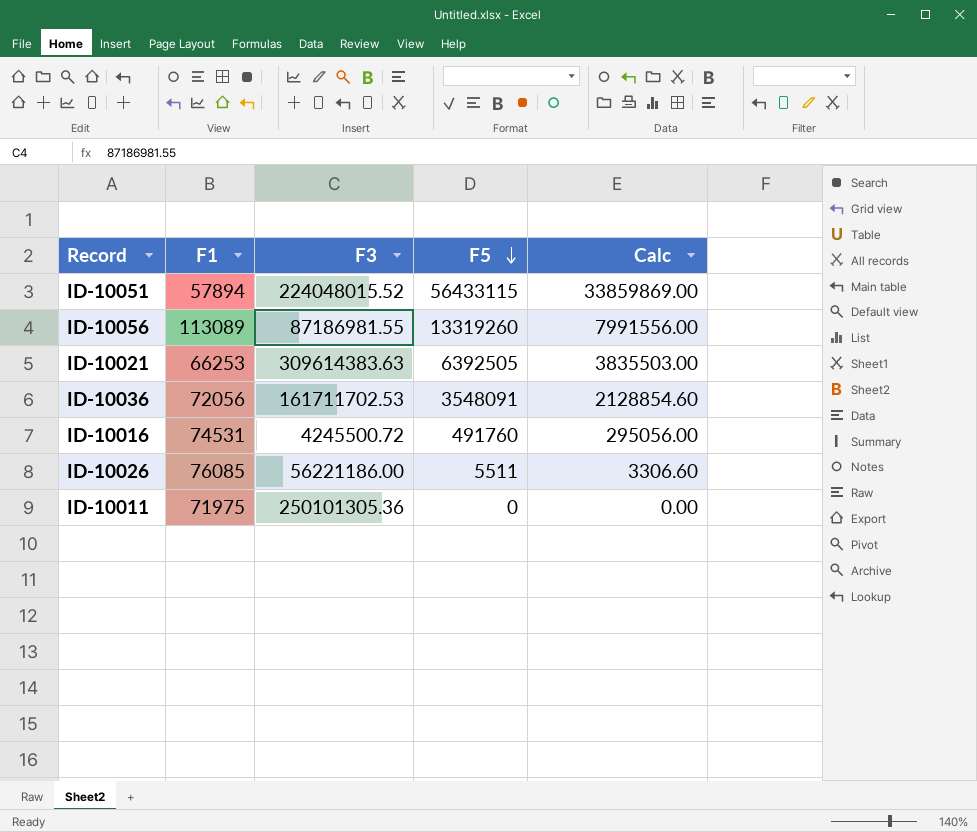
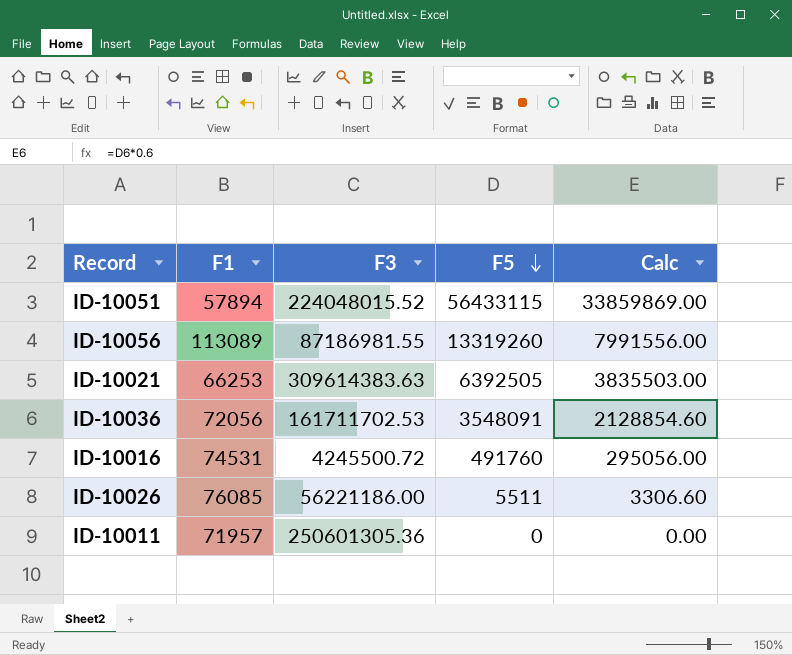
ID-10011 | F1: 71975 -> 71957
ID-10011 | F3: 250101305.36 -> 250601305.36

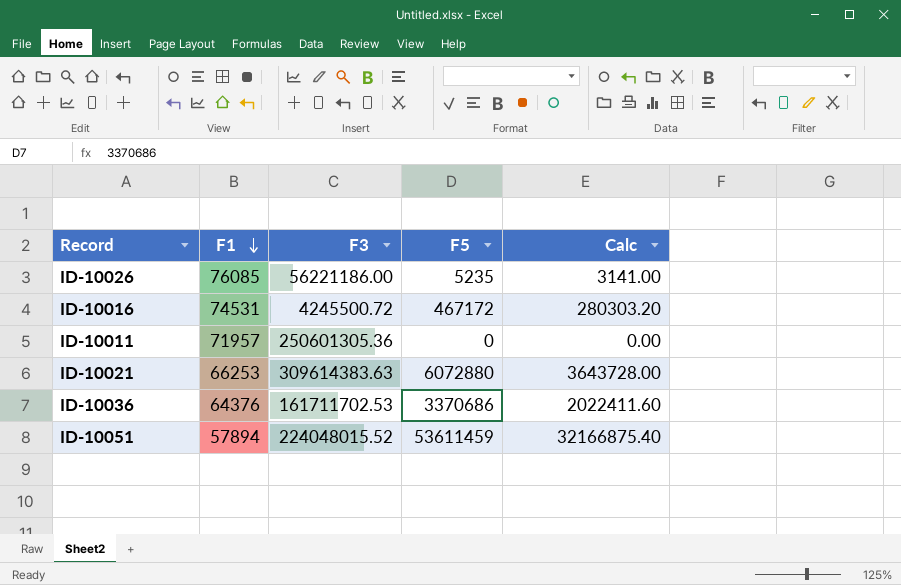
row order: F5 descending -> F1 descending
row ID-10056: 113089 | 87186981.55 | 13319260 | 7991556.00 -> none
ID-10026 | F5: 5511 -> 5235
ID-10026 | Calc: 3306.60 -> 3141.00
ID-10016 | F5: 491760 -> 467172
ID-10016 | Calc: 295056.00 -> 280303.20
ID-10021 | F5: 6392505 -> 6072880
ID-10021 | Calc: 3835503.00 -> 3643728.00
ID-10036 | F1: 72056 -> 64376
ID-10036 | F5: 3548091 -> 3370686
ID-10036 | Calc: 2128854.60 -> 2022411.60
ID-10051 | F5: 56433115 -> 53611459
ID-10051 | Calc: 33859869.00 -> 32166875.40

